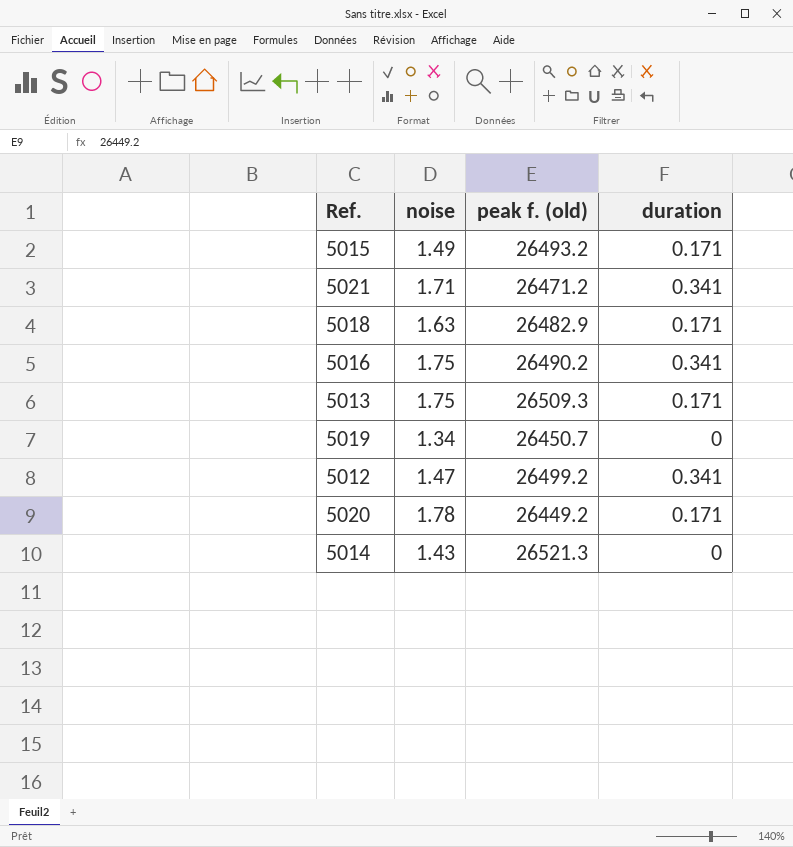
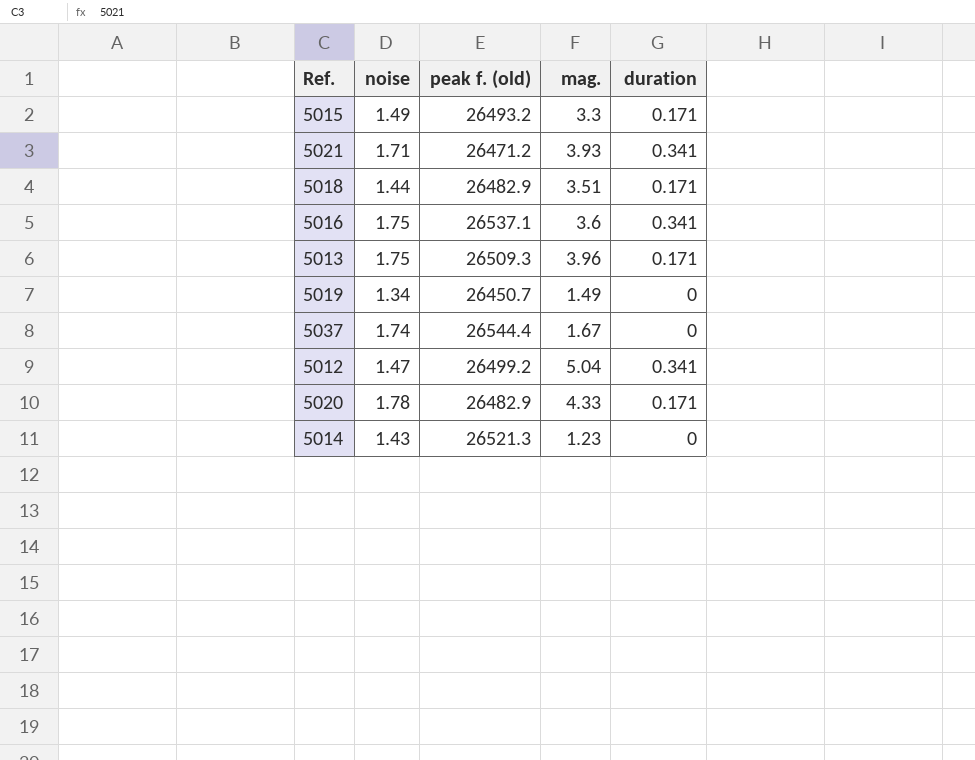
column mag. | position: none -> 4
5018 | noise: 1.63 -> 1.44
5016 | peak f. (old): 26490.2 -> 26537.1
row 5037: none -> 1.74 | 26544.4 | 1.67 | 0
5020 | peak f. (old): 26449.2 -> 26482.9

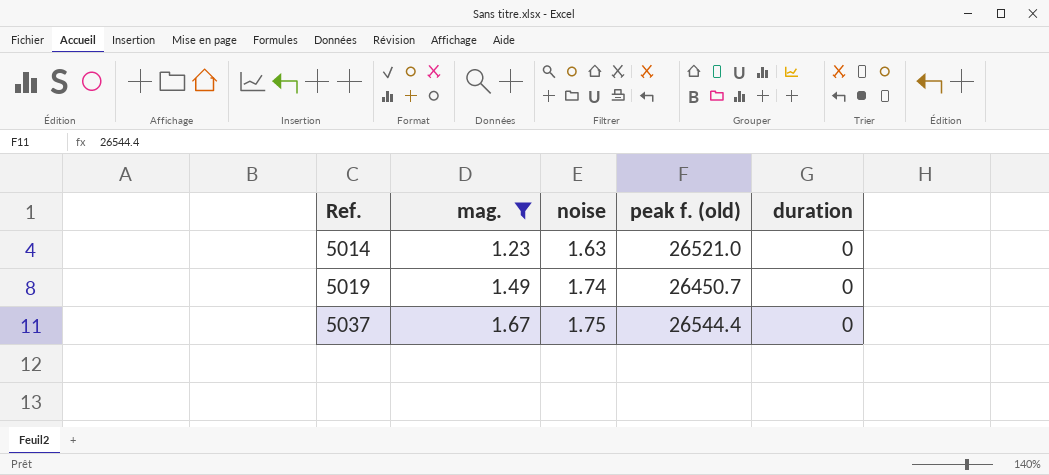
filter: none -> mag. <= 1.67
row order: none -> Ref. ascending
column mag. | position: 4 -> 2
5014 | noise: 1.43 -> 1.63
5014 | peak f. (old): 26521.3 -> 26521.0
5019 | noise: 1.34 -> 1.74
5037 | noise: 1.74 -> 1.75

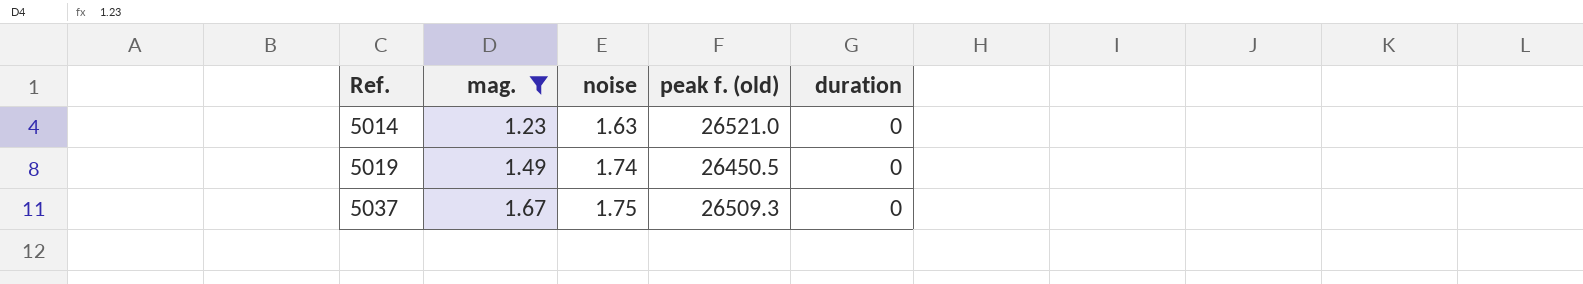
5019 | peak f. (old): 26450.7 -> 26450.5
5037 | peak f. (old): 26544.4 -> 26509.3

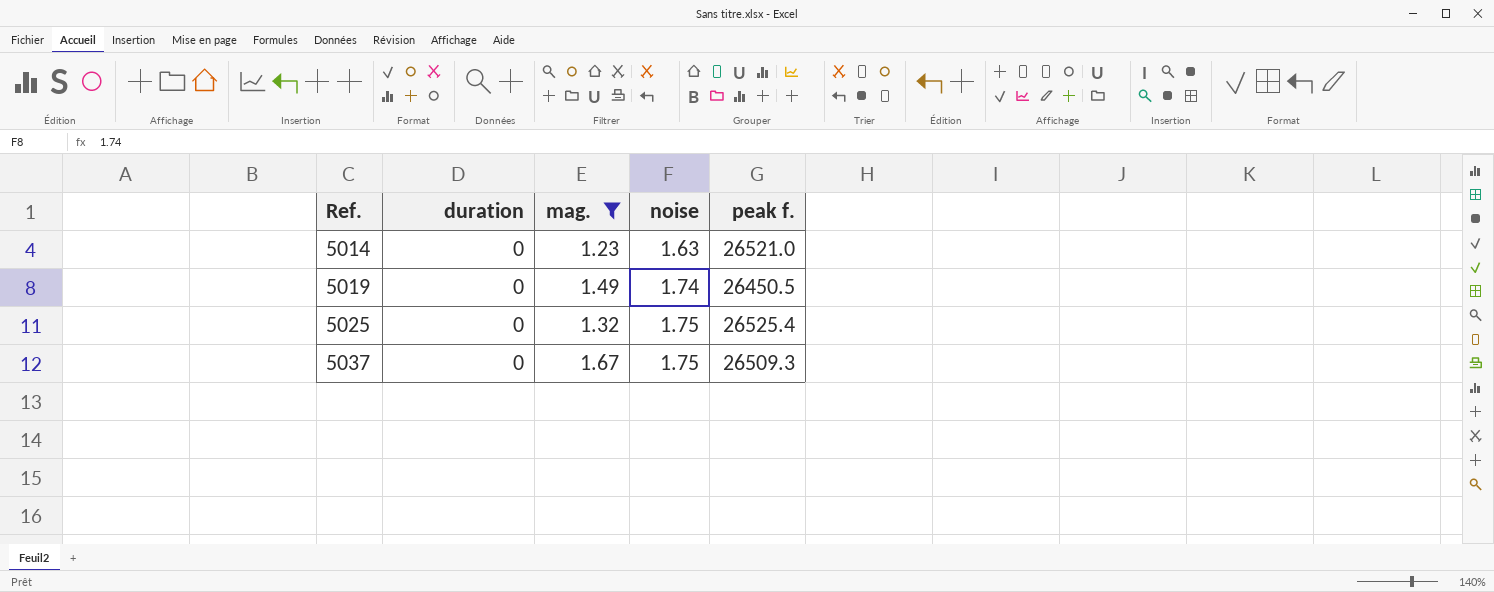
column duration | position: 5 -> 2
column name: peak f. (old) -> peak f.
row 5025: none -> 0 | 1.32 | 1.75 | 26525.4

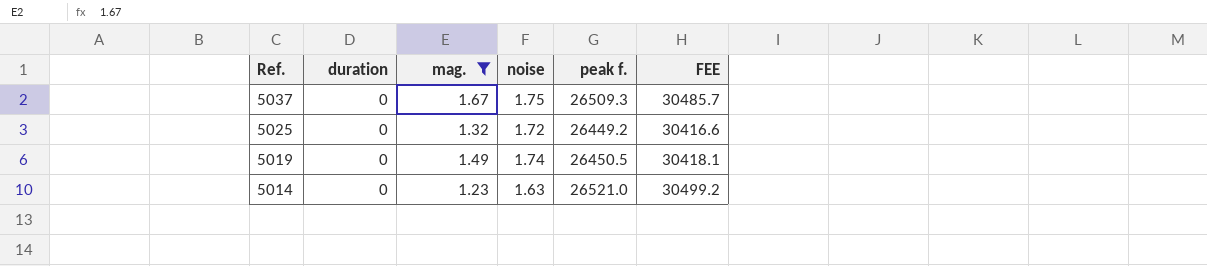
row order: Ref. ascending -> Ref. descending
column FEE | formula: none -> [peak f.] * 1.15
5025 | noise: 1.75 -> 1.72
5025 | peak f.: 26525.4 -> 26449.2

